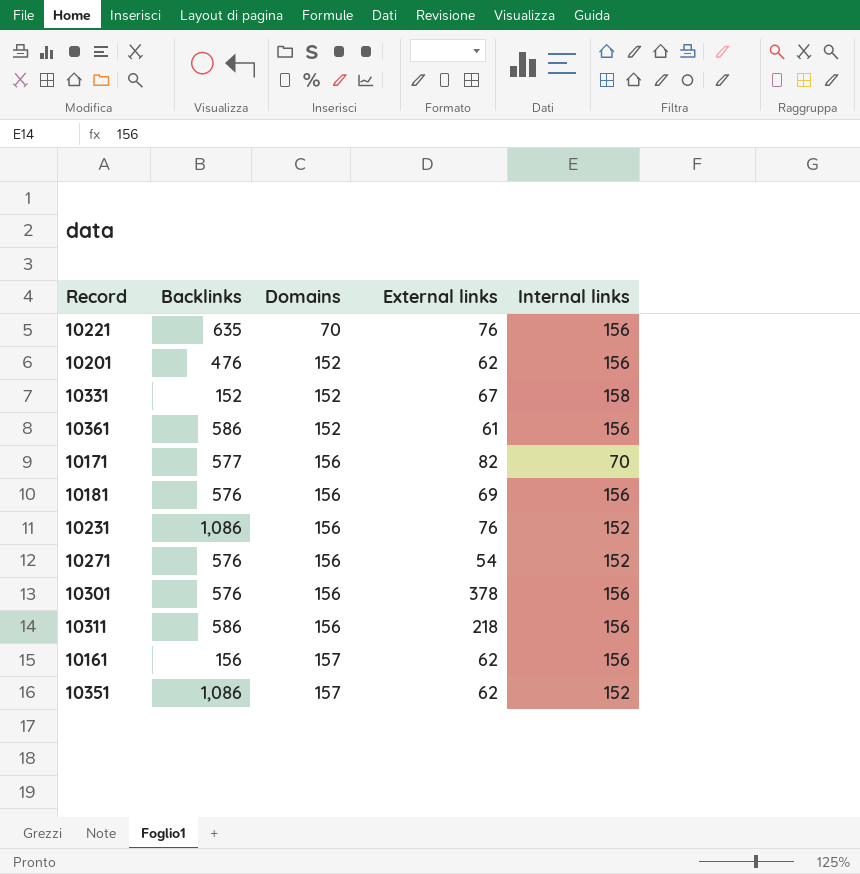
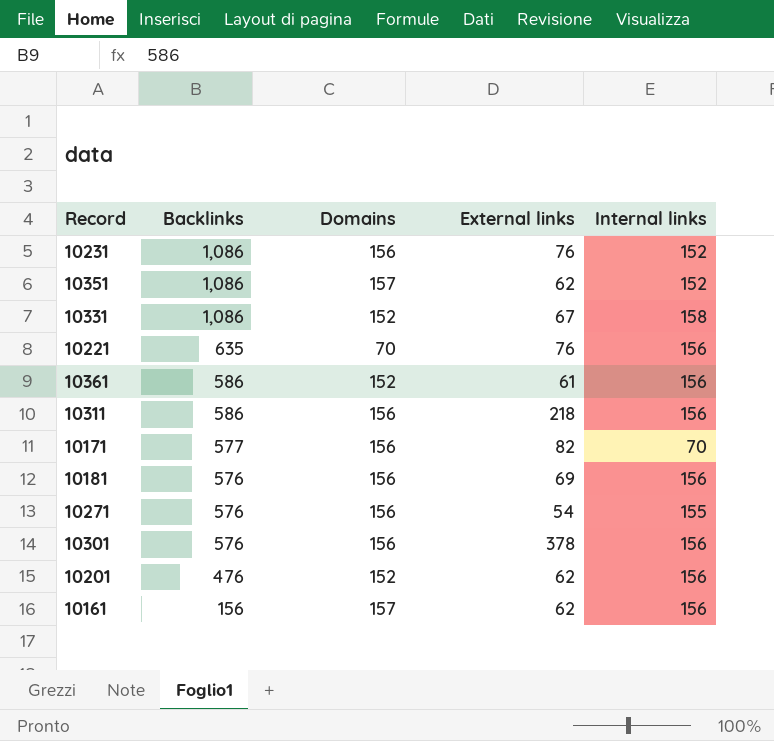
row order: Domains ascending -> Backlinks descending
10331 | Backlinks: 152 -> 1,086
10271 | Internal links: 152 -> 155

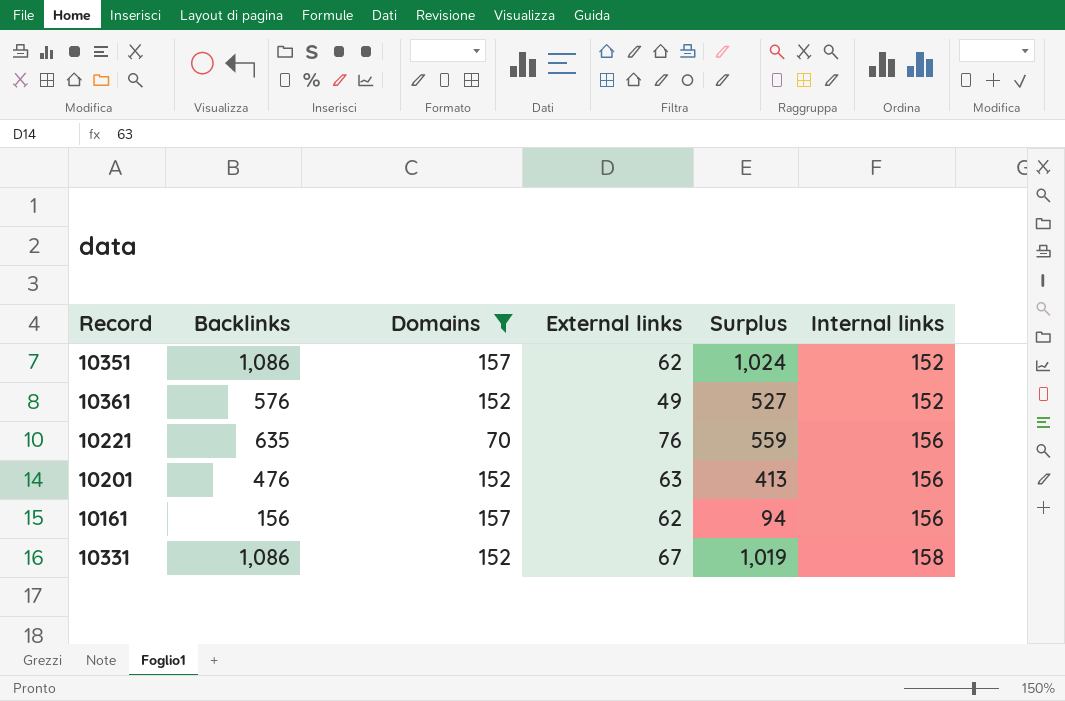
filter: none -> Domains != 156
row order: Backlinks descending -> Internal links ascending
column Surplus | formula: none -> [Backlinks] - [External links]
10361 | Backlinks: 586 -> 576
10361 | External links: 61 -> 49
10361 | Internal links: 156 -> 152
10201 | External links: 62 -> 63

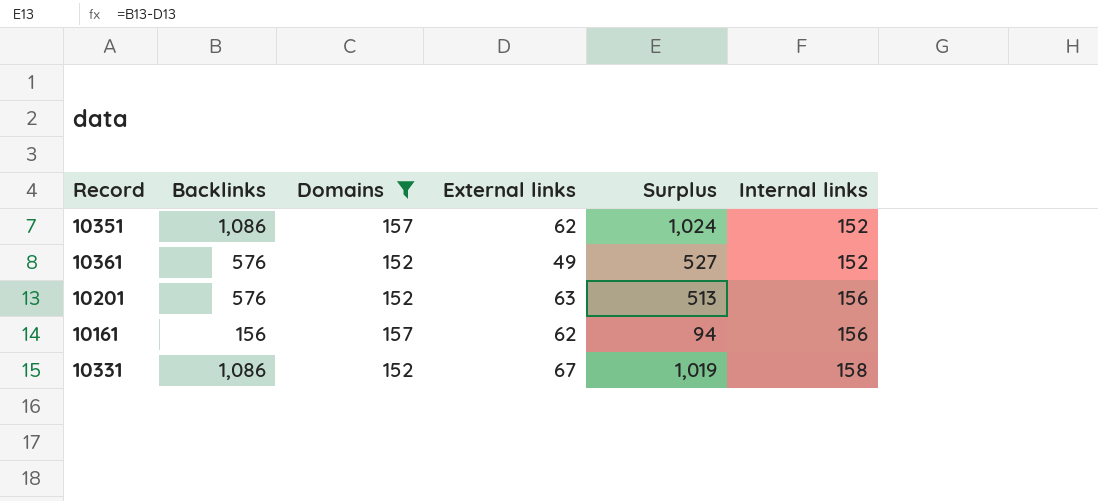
row 10221: 635 | 70 | 76 | 559 | 156 -> none
10201 | Backlinks: 476 -> 576
10201 | Surplus: 413 -> 513

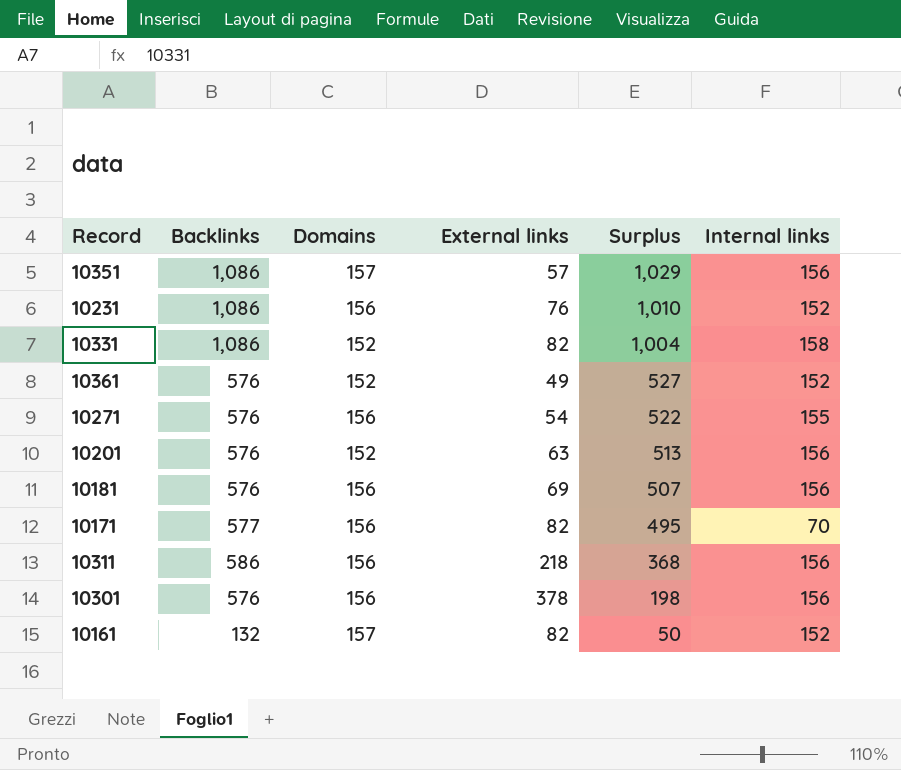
filter: Domains != 156 -> none
row order: Internal links ascending -> Surplus descending
10351 | External links: 62 -> 57
10351 | Surplus: 1,024 -> 1,029
10351 | Internal links: 152 -> 156
10331 | External links: 67 -> 82
10331 | Surplus: 1,019 -> 1,004
10161 | Backlinks: 156 -> 132
10161 | External links: 62 -> 82
10161 | Surplus: 94 -> 50
10161 | Internal links: 156 -> 152

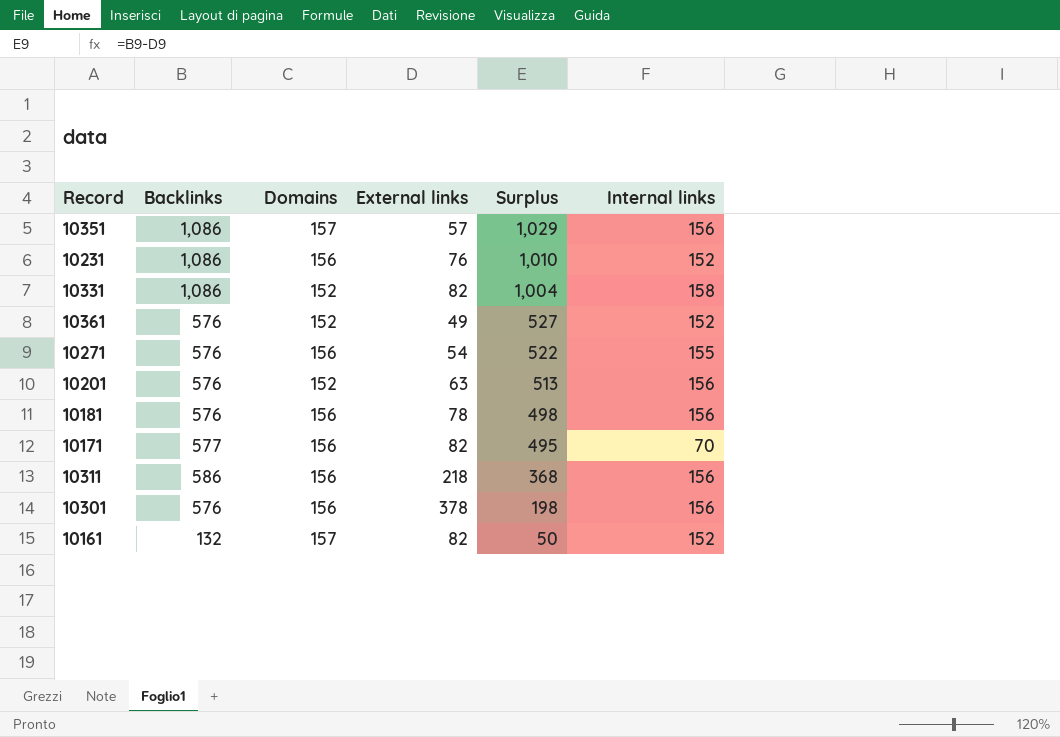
10181 | External links: 69 -> 78
10181 | Surplus: 507 -> 498

